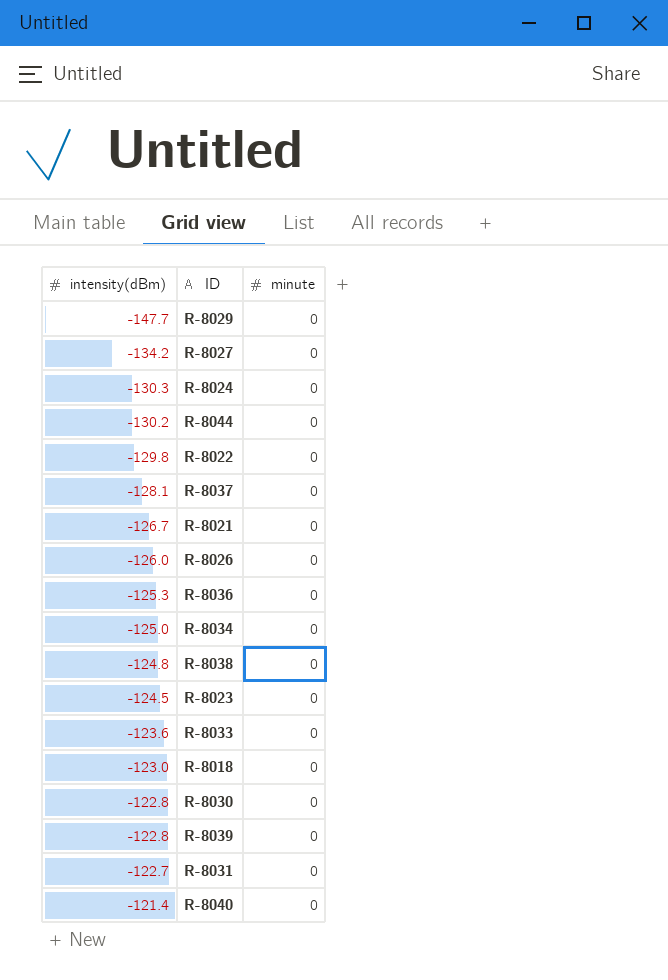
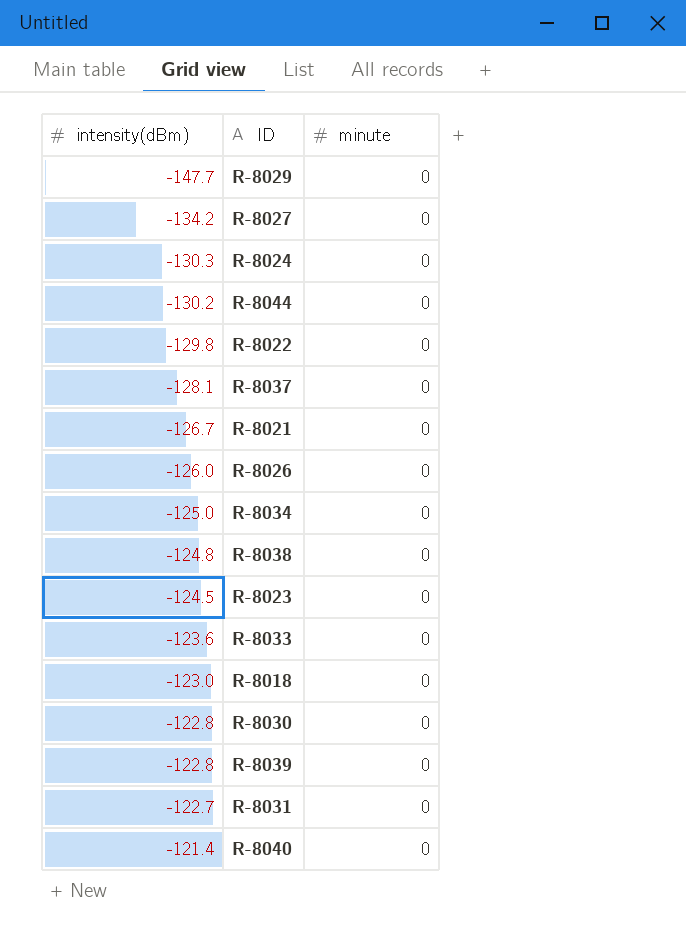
row R-8036: -125.3 | 0 -> none

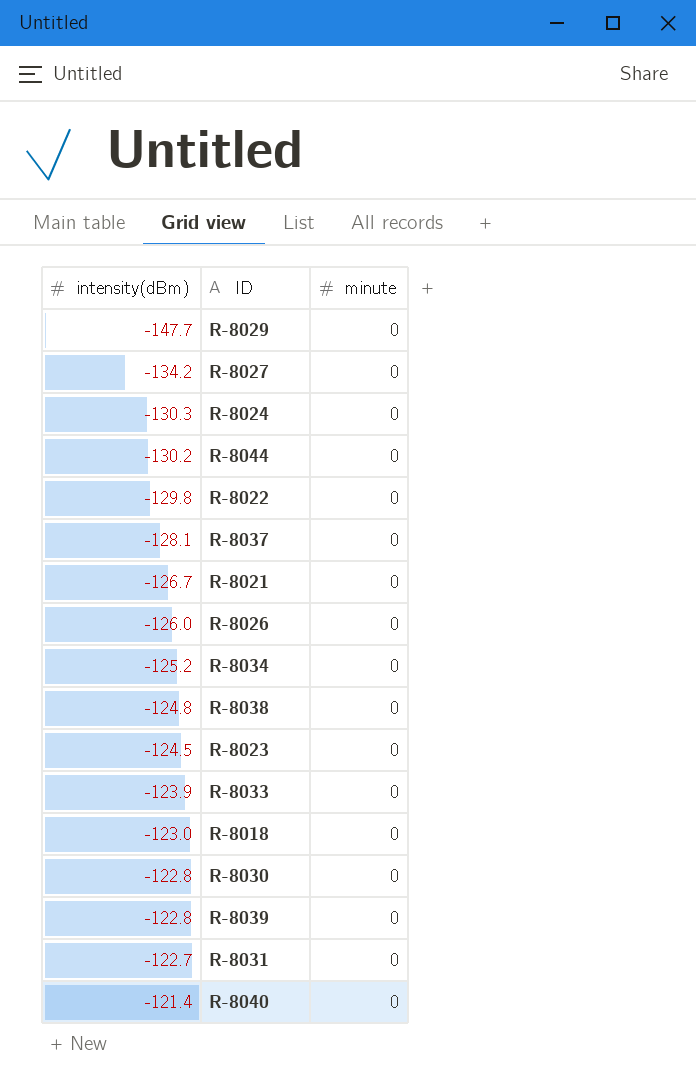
R-8034 | intensity(dBm): -125.0 -> -125.2
R-8033 | intensity(dBm): -123.6 -> -123.9

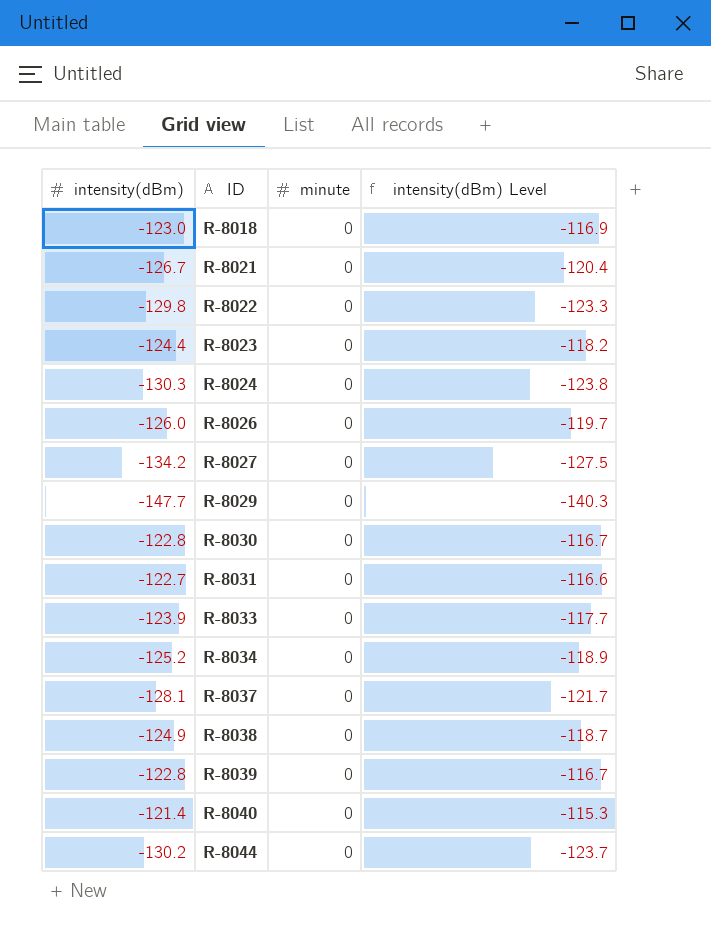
row order: intensity(dBm) ascending -> ID ascending
column intensity(dBm) Level | formula: none -> [intensity(dBm)] * 0.95
R-8023 | intensity(dBm): -124.5 -> -124.4
R-8038 | intensity(dBm): -124.8 -> -124.9

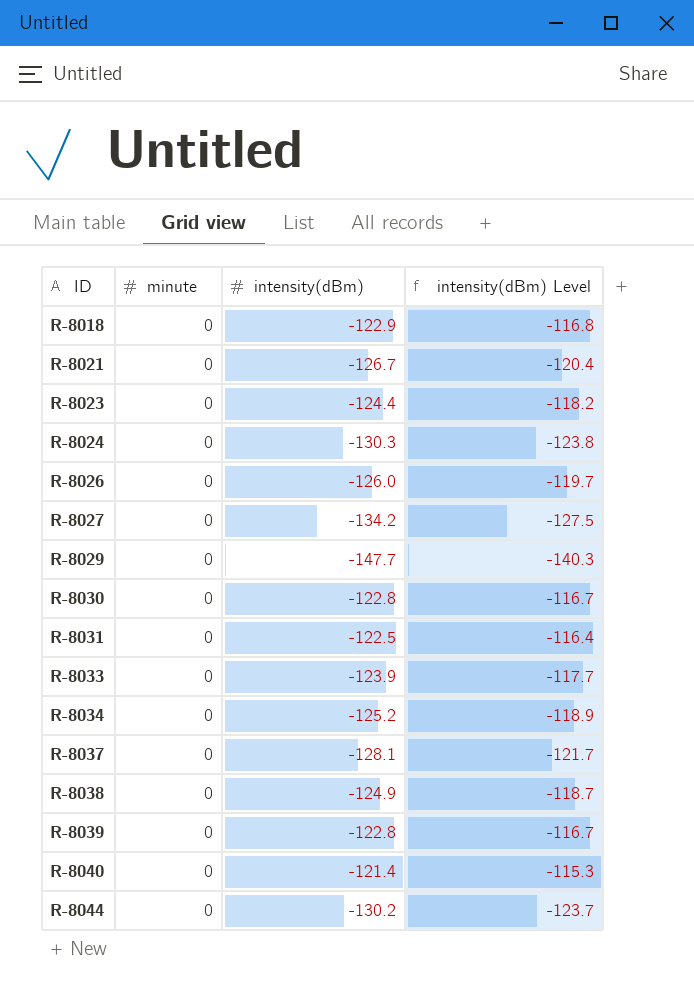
column intensity(dBm) | position: 1 -> 3
row R-8022: -129.8 | 0 | -123.3 -> none
R-8018 | intensity(dBm): -123.0 -> -122.9
R-8018 | intensity(dBm) Level: -116.9 -> -116.8
R-8031 | intensity(dBm): -122.7 -> -122.5
R-8031 | intensity(dBm) Level: -116.6 -> -116.4

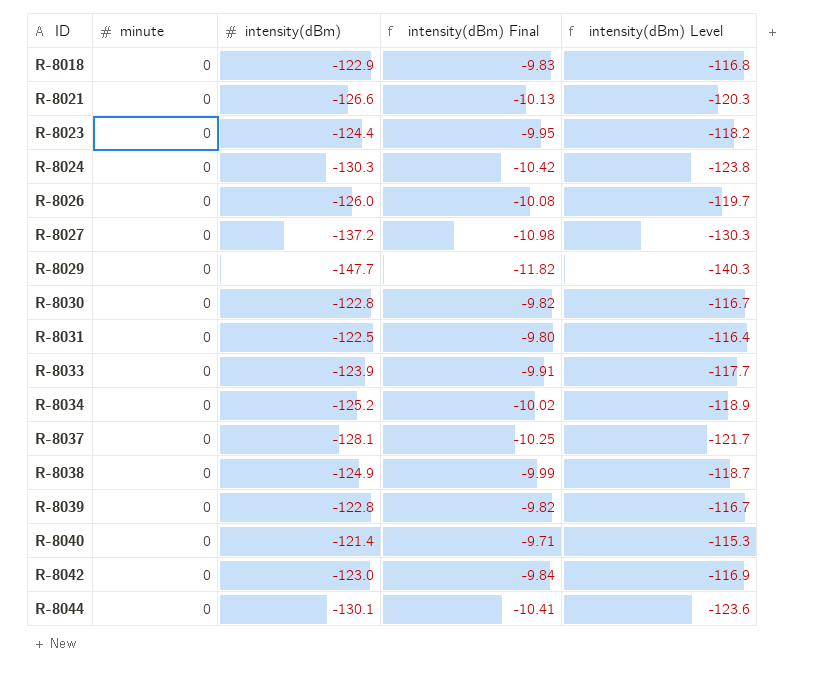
column intensity(dBm) Final | formula: none -> [intensity(dBm)] * 0.08
R-8021 | intensity(dBm): -126.7 -> -126.6
R-8021 | intensity(dBm) Level: -120.4 -> -120.3
R-8027 | intensity(dBm): -134.2 -> -137.2
R-8027 | intensity(dBm) Level: -127.5 -> -130.3
row R-8042: none -> 0 | -123.0 | -9.84 | -116.9
R-8044 | intensity(dBm): -130.2 -> -130.1
R-8044 | intensity(dBm) Level: -123.7 -> -123.6

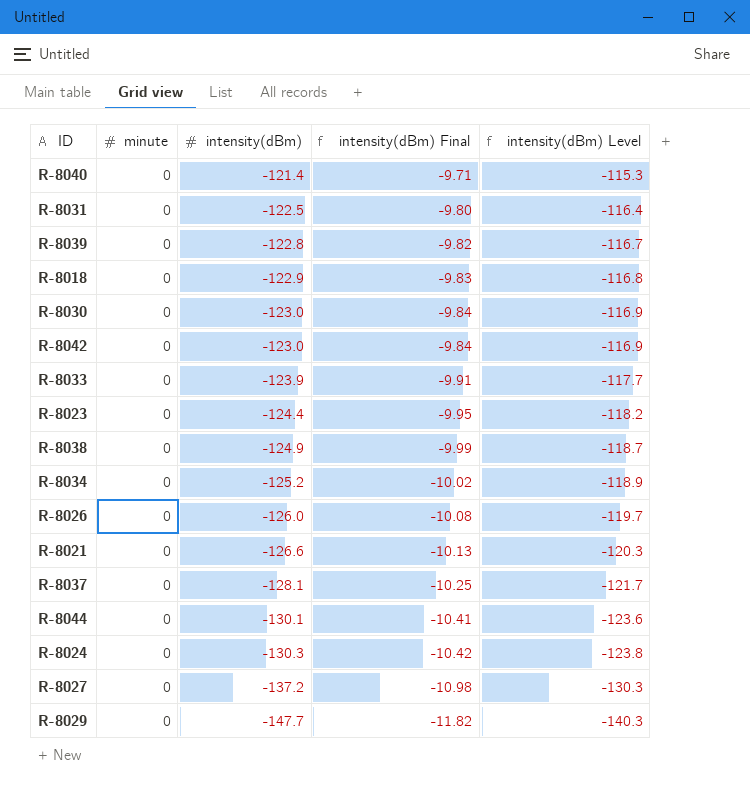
row order: ID ascending -> intensity(dBm) descending
R-8030 | intensity(dBm): -122.8 -> -123.0
R-8030 | intensity(dBm) Final: -9.82 -> -9.84
R-8030 | intensity(dBm) Level: -116.7 -> -116.9

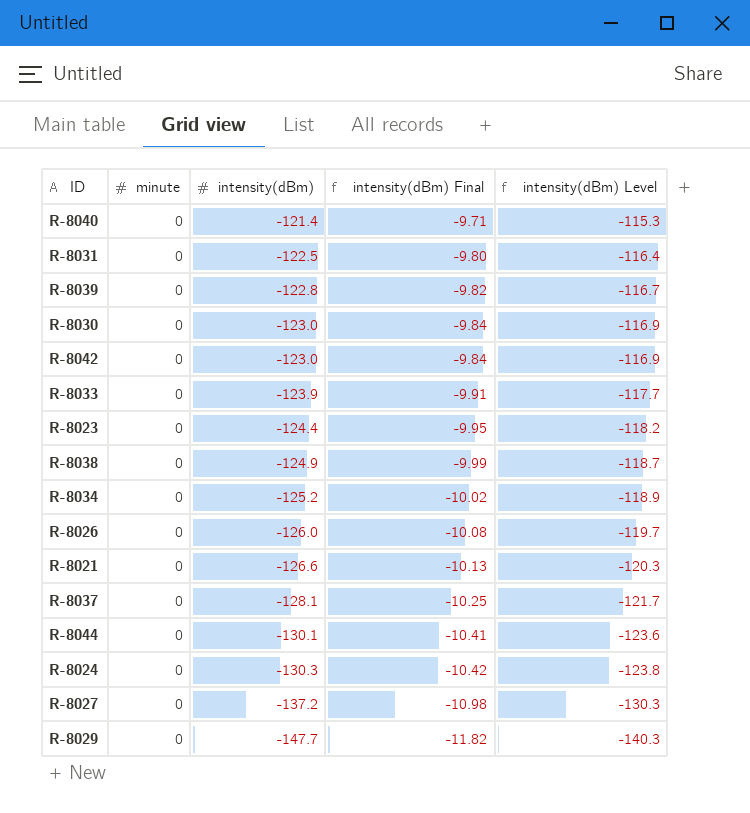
row R-8018: 0 | -122.9 | -9.83 | -116.8 -> none

